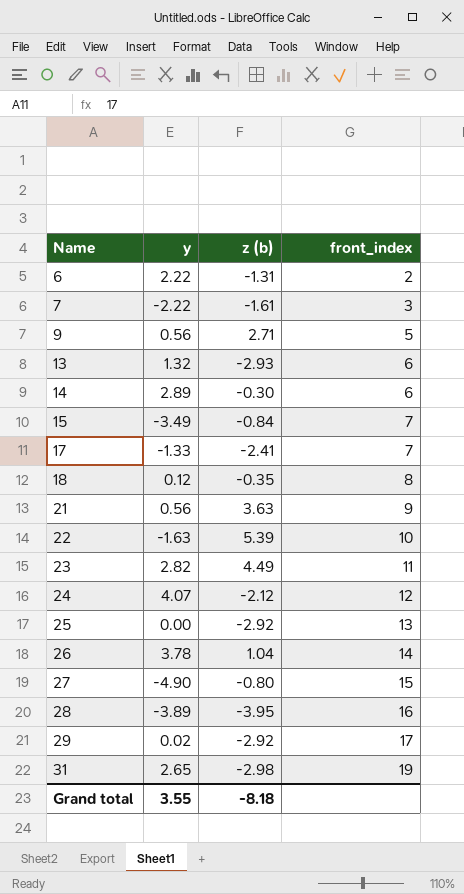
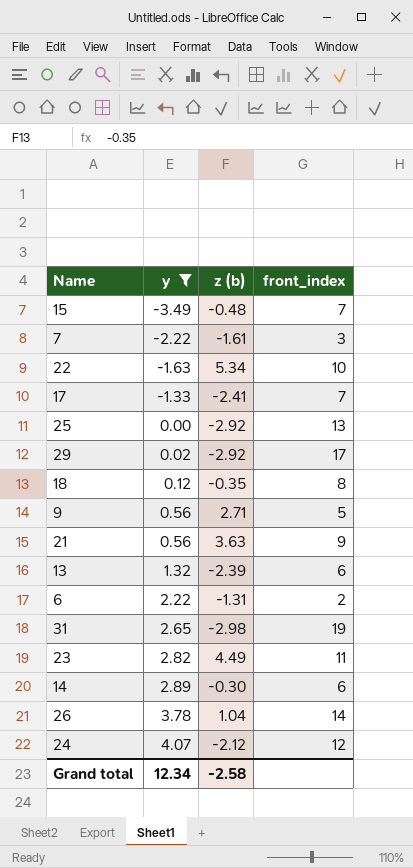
filter: none -> y >= -3.49
row order: Name ascending -> y ascending
15 | z (b): -0.84 -> -0.48
22 | z (b): 5.39 -> 5.34
13 | z (b): -2.93 -> -2.39
Grand total | y: 3.55 -> 12.34
Grand total | z (b): -8.18 -> -2.58

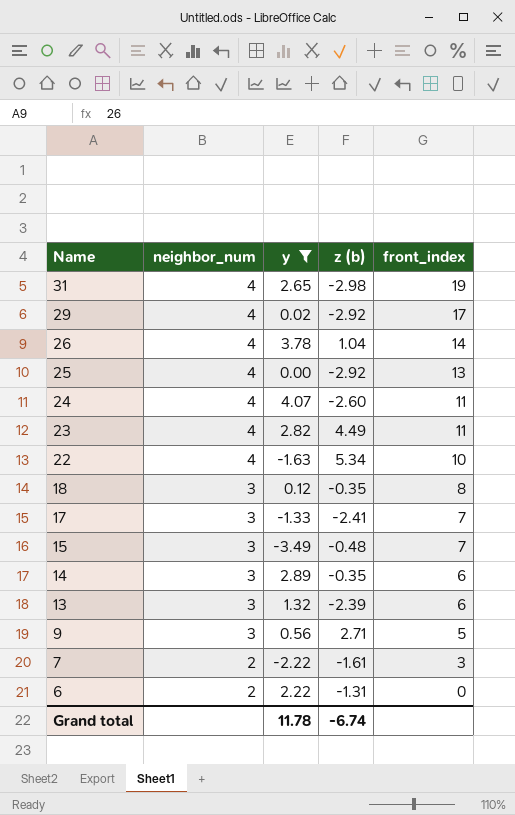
row order: y ascending -> Name descending
column neighbor_num | position: none -> 2
row 21: 0.56 | 3.63 | 9 -> none
24 | z (b): -2.12 -> -2.60
24 | front_index: 12 -> 11
14 | z (b): -0.30 -> -0.35
6 | front_index: 2 -> 0
Grand total | y: 12.34 -> 11.78
Grand total | z (b): -2.58 -> -6.74

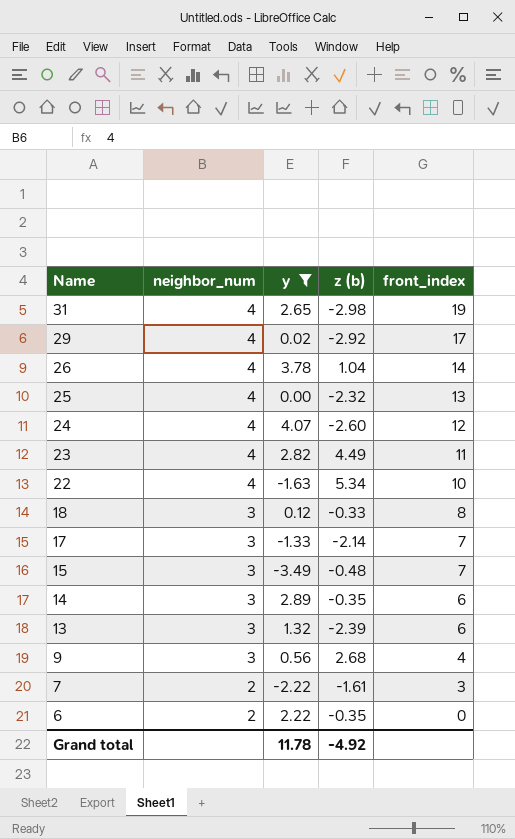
25 | z (b): -2.92 -> -2.32
24 | front_index: 11 -> 12
18 | z (b): -0.35 -> -0.33
17 | z (b): -2.41 -> -2.14
9 | z (b): 2.71 -> 2.68
9 | front_index: 5 -> 4
6 | z (b): -1.31 -> -0.35
Grand total | z (b): -6.74 -> -4.92

